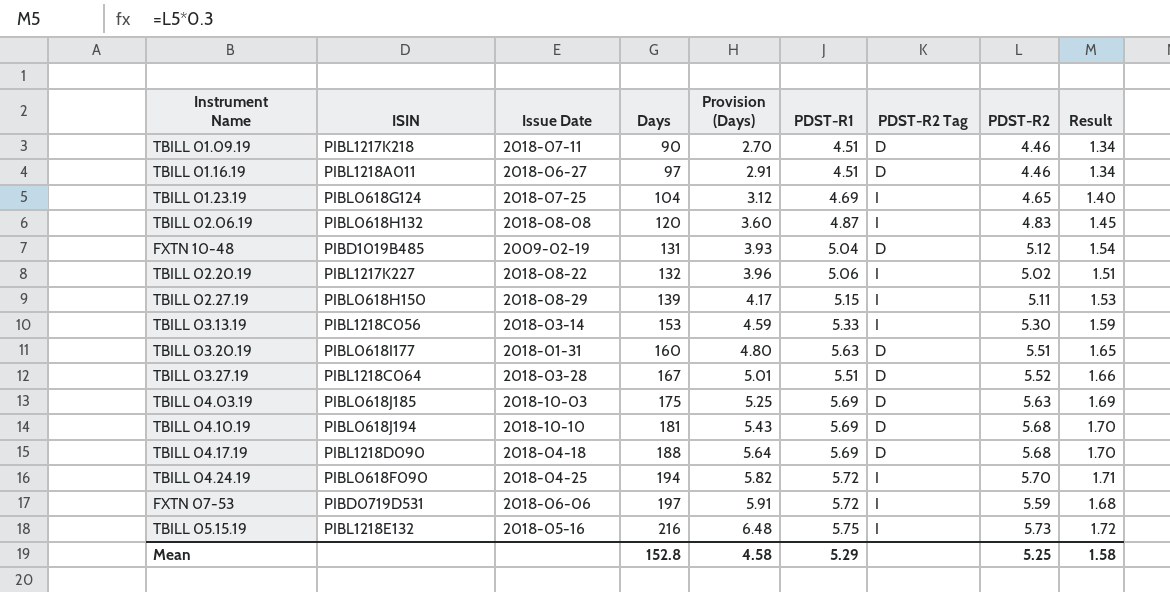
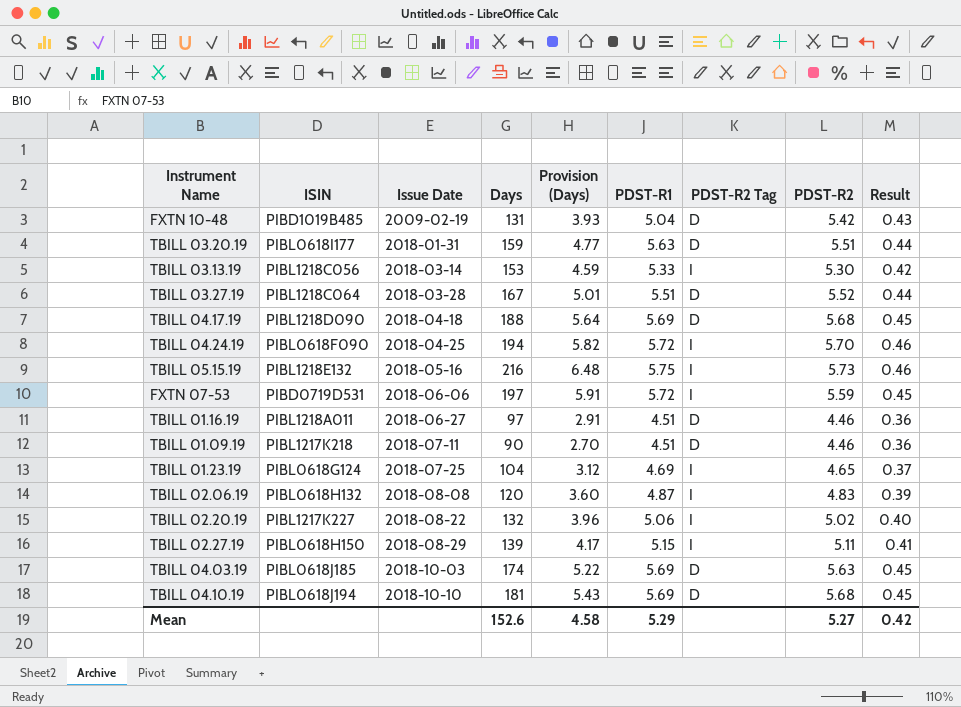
row order: Days ascending -> Issue Date ascending
column Result | formula: [PDST-R2] * 0.3 -> [PDST-R2] * 0.08
FXTN 10-48 | PDST-R2: 5.12 -> 5.42
TBILL 03.20.19 | Days: 160 -> 159
TBILL 03.20.19 | Provision (Days): 4.80 -> 4.77
TBILL 04.03.19 | Days: 175 -> 174
TBILL 04.03.19 | Provision (Days): 5.25 -> 5.22
Mean | Days: 152.8 -> 152.6
Mean | PDST-R2: 5.25 -> 5.27
Mean | Result: 1.58 -> 0.42

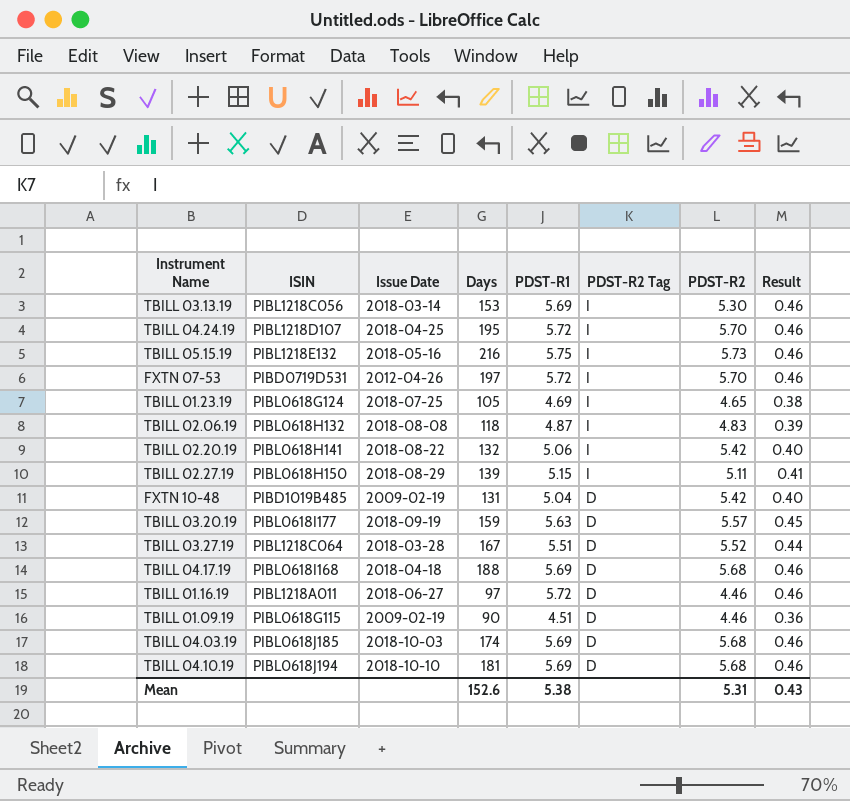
row order: Issue Date ascending -> PDST-R2 Tag descending
column Provision (Days) | formula: [Days] * 0.03 -> none
column Result | formula: [PDST-R2] * 0.08 -> [PDST-R1] * 0.08
TBILL 03.13.19 | PDST-R1: 5.33 -> 5.69
TBILL 04.24.19 | ISIN: PIBL0618F090 -> PIBL1218D107
TBILL 04.24.19 | Days: 194 -> 195
FXTN 07-53 | Issue Date: 2018-06-06 -> 2012-04-26
FXTN 07-53 | PDST-R2: 5.59 -> 5.70
TBILL 01.23.19 | Days: 104 -> 105
TBILL 02.06.19 | Days: 120 -> 118
TBILL 02.20.19 | ISIN: PIBL1217K227 -> PIBL0618H141
TBILL 02.20.19 | PDST-R2: 5.02 -> 5.42
TBILL 03.20.19 | Issue Date: 2018-01-31 -> 2018-09-19
TBILL 03.20.19 | PDST-R2: 5.51 -> 5.57
TBILL 04.17.19 | ISIN: PIBL1218D090 -> PIBL0618I168
TBILL 01.16.19 | PDST-R1: 4.51 -> 5.72
TBILL 01.09.19 | ISIN: PIBL1217K218 -> PIBL0618G115
TBILL 01.09.19 | Issue Date: 2018-07-11 -> 2009-02-19
TBILL 04.03.19 | PDST-R2: 5.63 -> 5.68
Mean | PDST-R1: 5.29 -> 5.38
Mean | PDST-R2: 5.27 -> 5.31
Mean | Result: 0.42 -> 0.43

